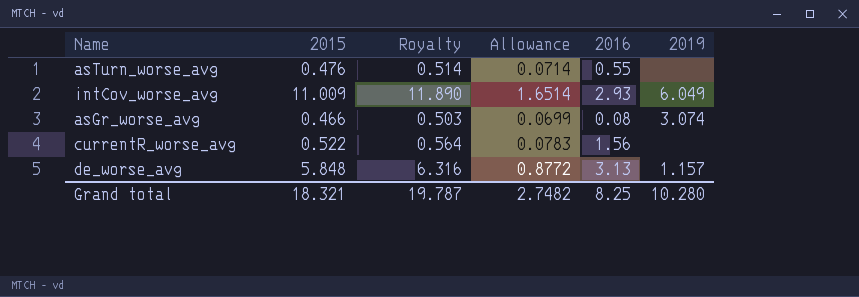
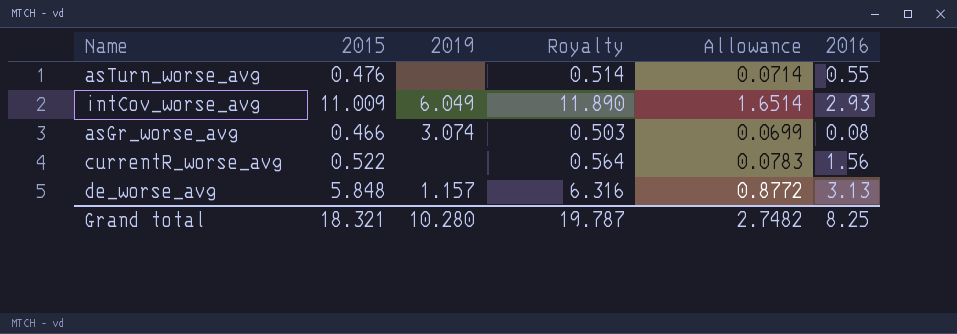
column 2019 | position: 6 -> 3

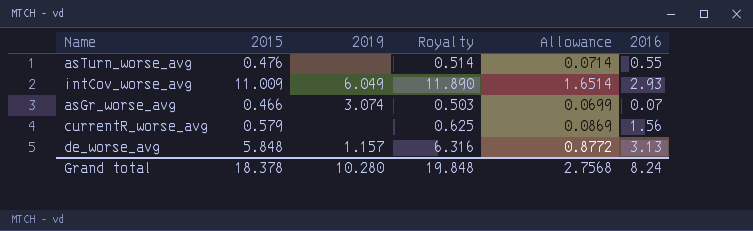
asGr_worse_avg | 2016: 0.08 -> 0.07
currentR_worse_avg | 2015: 0.522 -> 0.579
currentR_worse_avg | Royalty: 0.564 -> 0.625
currentR_worse_avg | Allowance: 0.0783 -> 0.0869
Grand total | 2015: 18.321 -> 18.378
Grand total | Royalty: 19.787 -> 19.848
Grand total | Allowance: 2.7482 -> 2.7568
Grand total | 2016: 8.25 -> 8.24

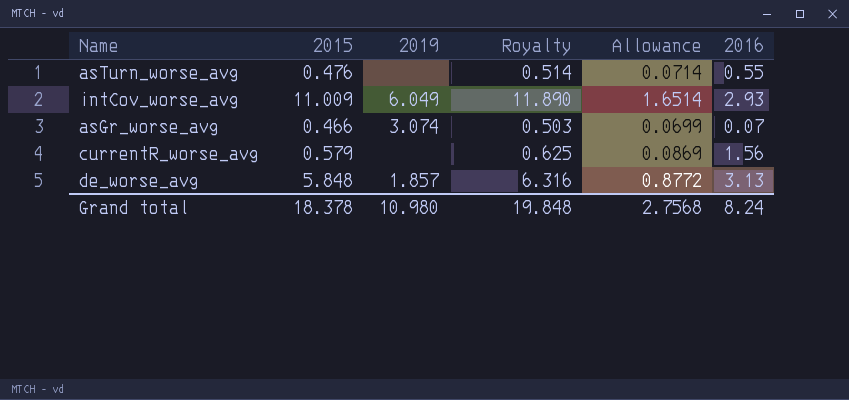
de_worse_avg | 2019: 1.157 -> 1.857
Grand total | 2019: 10.280 -> 10.980

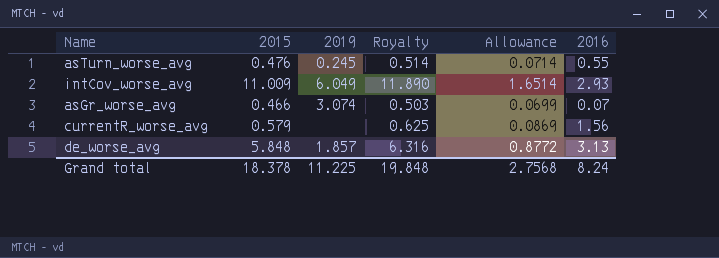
asTurn_worse_avg | 2019: none -> 0.245
Grand total | 2019: 10.980 -> 11.225

